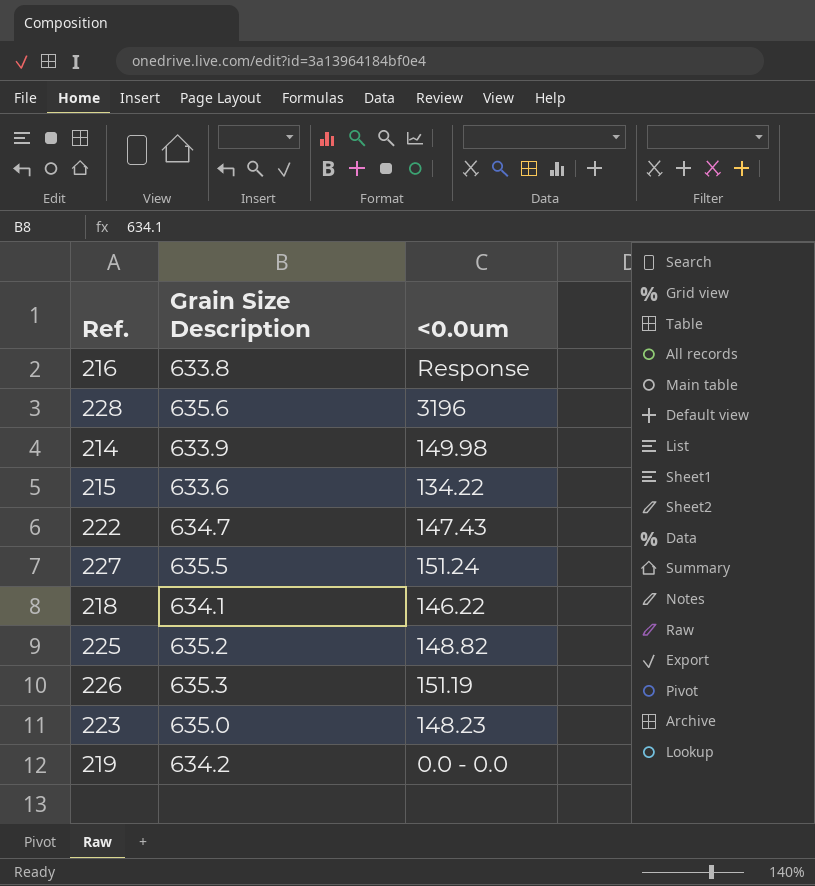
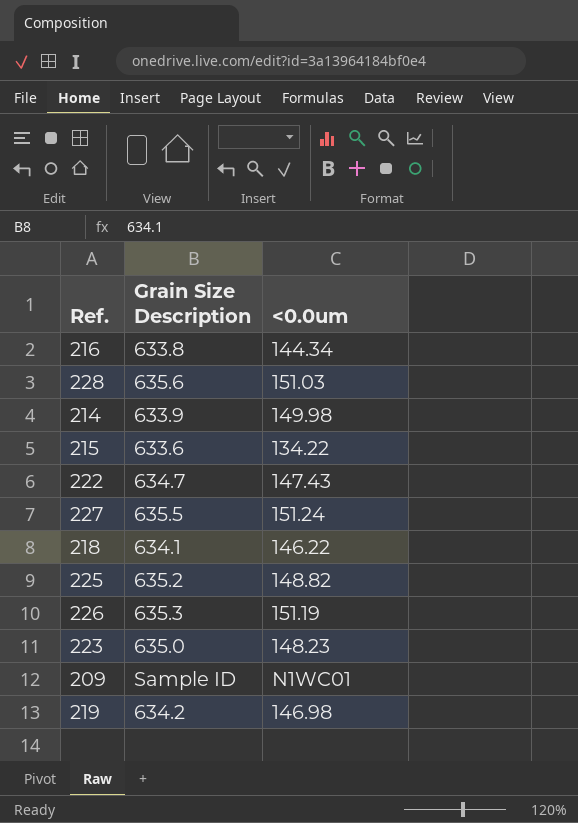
216 | <0.0um: Response -> 144.34
228 | <0.0um: 3196 -> 151.03
row 209: none -> Sample ID | N1WC01
219 | <0.0um: 0.0 - 0.0 -> 146.98

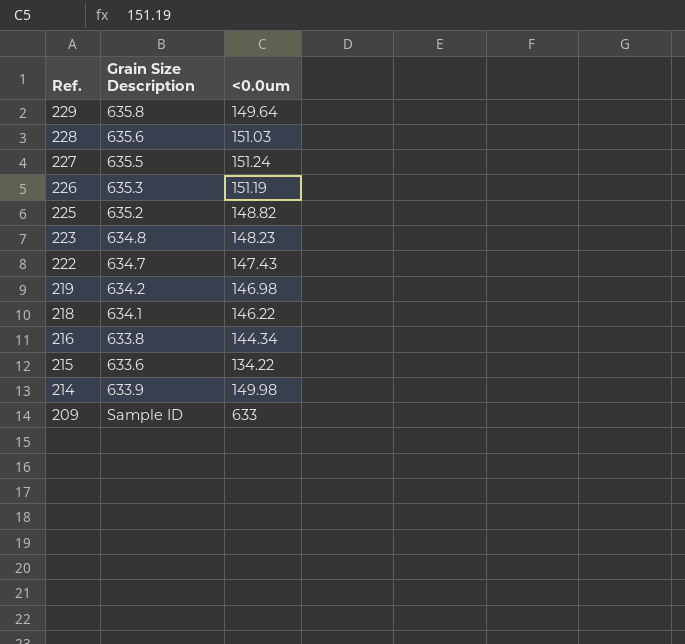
row order: none -> Ref. descending
row 229: none -> 635.8 | 149.64
223 | Grain Size Description: 635.0 -> 634.8
209 | <0.0um: N1WC01 -> 633

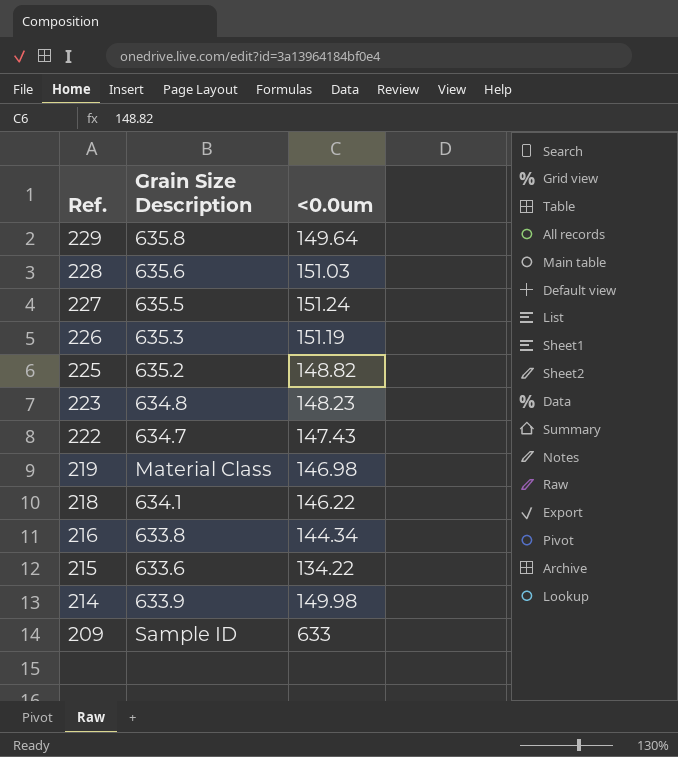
219 | Grain Size Description: 634.2 -> Material Class

